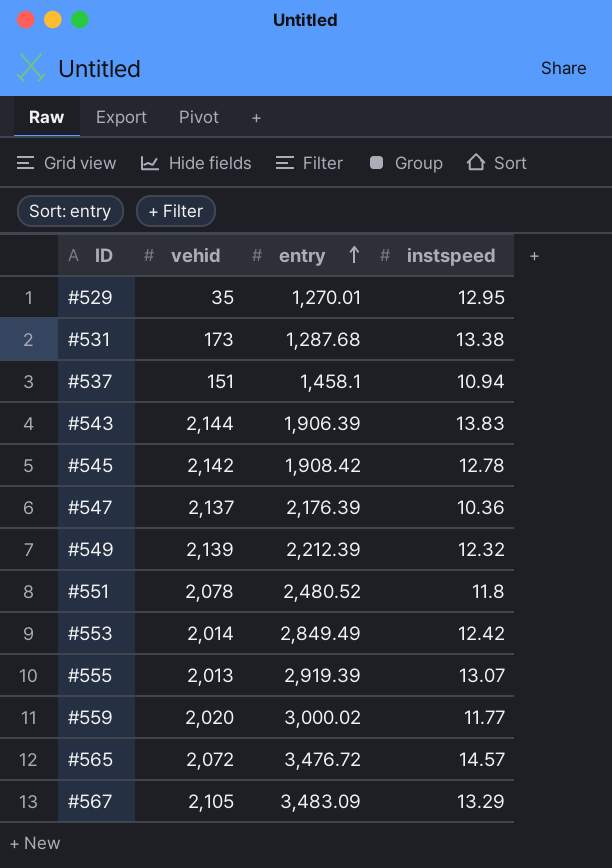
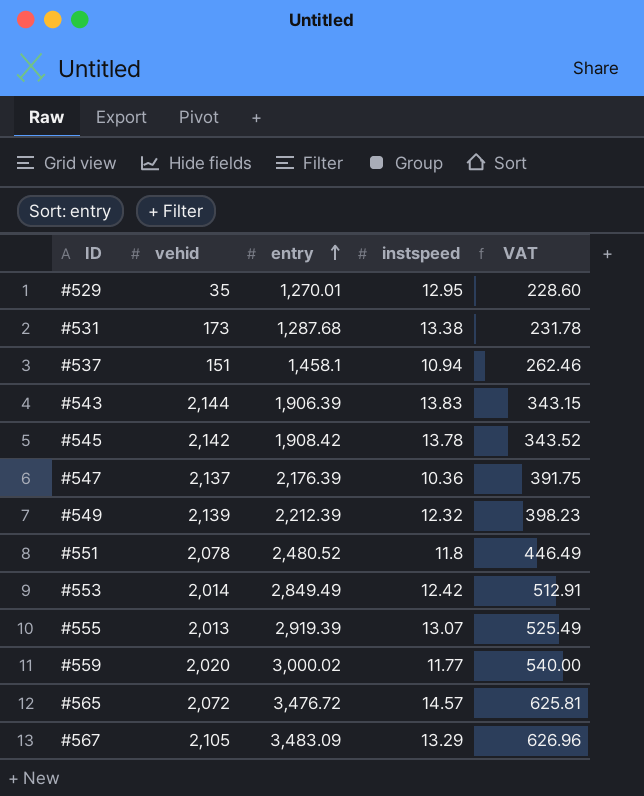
column VAT | formula: none -> [entry] * 0.18
#545 | instspeed: 12.78 -> 13.78

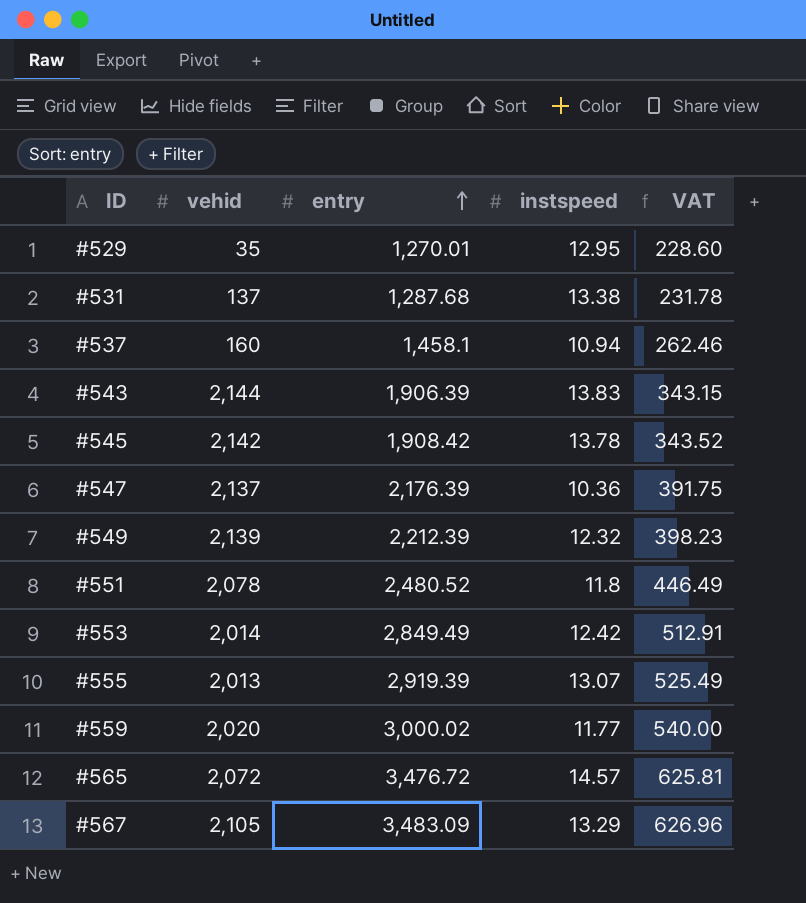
#531 | vehid: 173 -> 137
#537 | vehid: 151 -> 160

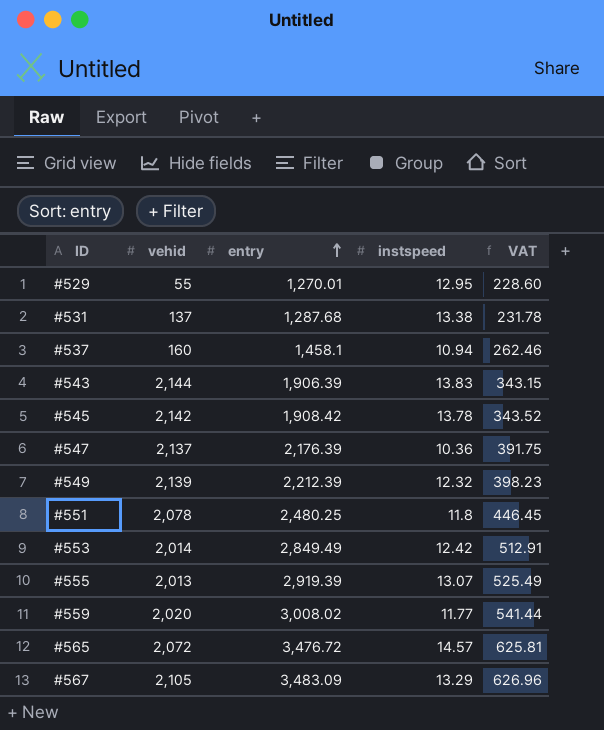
#529 | vehid: 35 -> 55
#551 | entry: 2,480.52 -> 2,480.25
#551 | VAT: 446.49 -> 446.45
#559 | entry: 3,000.02 -> 3,008.02
#559 | VAT: 540.00 -> 541.44

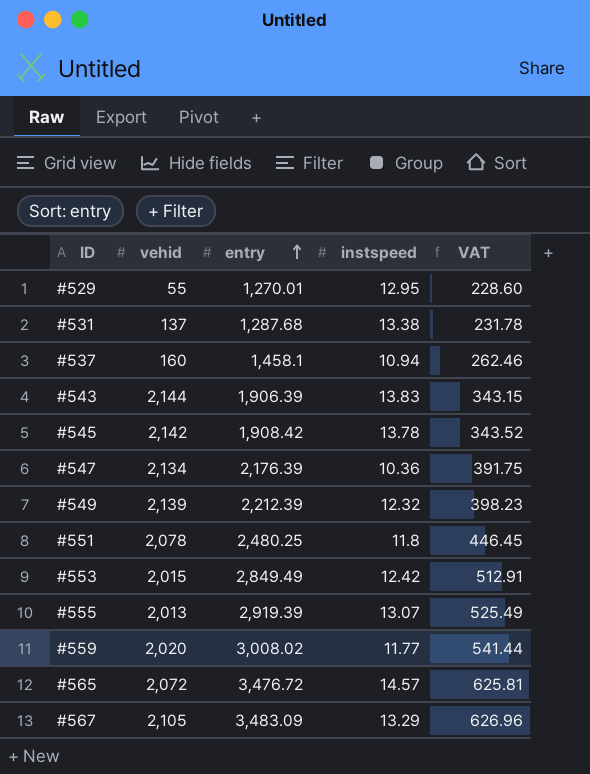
#547 | vehid: 2,137 -> 2,134
#553 | vehid: 2,014 -> 2,015

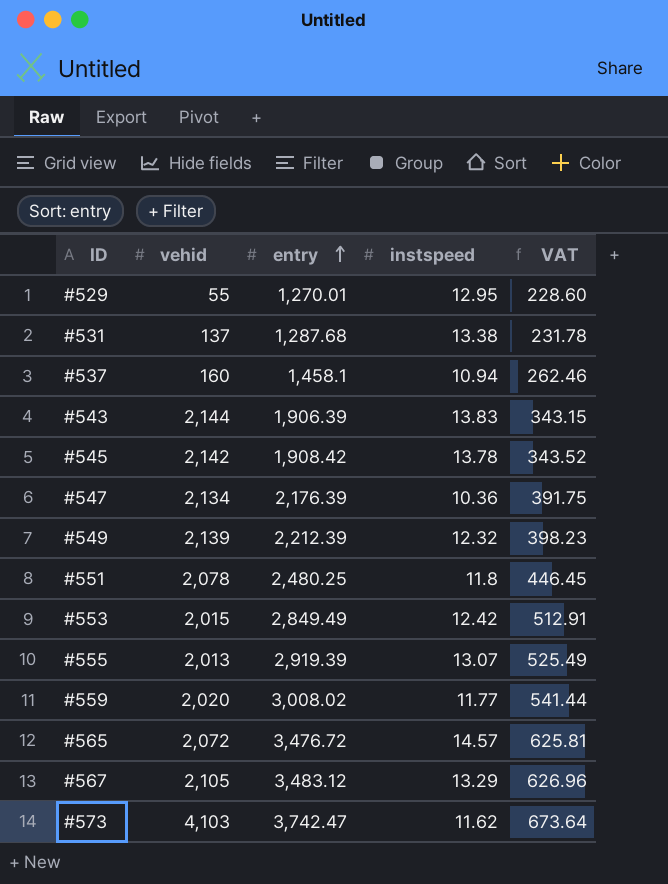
#567 | entry: 3,483.09 -> 3,483.12
row #573: none -> 4,103 | 3,742.47 | 11.62 | 673.64

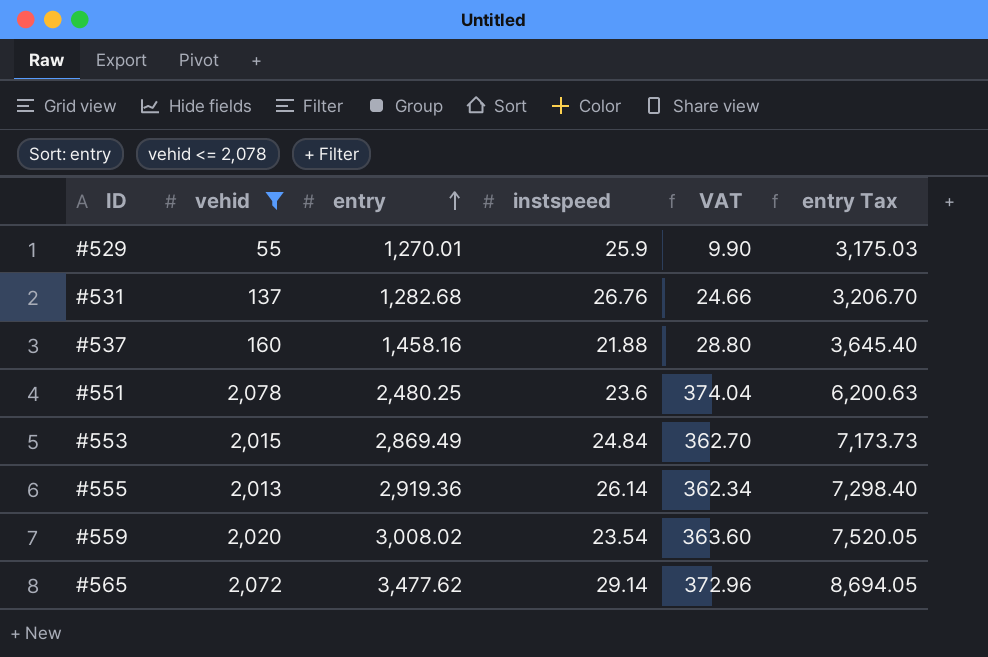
filter: none -> vehid <= 2,078
column VAT | formula: [entry] * 0.18 -> [vehid] * 0.18
column entry Tax | formula: none -> [entry] * 2.5
#529 | instspeed: 12.95 -> 25.9
#531 | entry: 1,287.68 -> 1,282.68
#531 | instspeed: 13.38 -> 26.76
#537 | entry: 1,458.1 -> 1,458.16
#537 | instspeed: 10.94 -> 21.88
#551 | instspeed: 11.8 -> 23.6
#553 | entry: 2,849.49 -> 2,869.49
#553 | instspeed: 12.42 -> 24.84
#555 | entry: 2,919.39 -> 2,919.36
#555 | instspeed: 13.07 -> 26.14
#559 | instspeed: 11.77 -> 23.54
#565 | entry: 3,476.72 -> 3,477.62
#565 | instspeed: 14.57 -> 29.14

